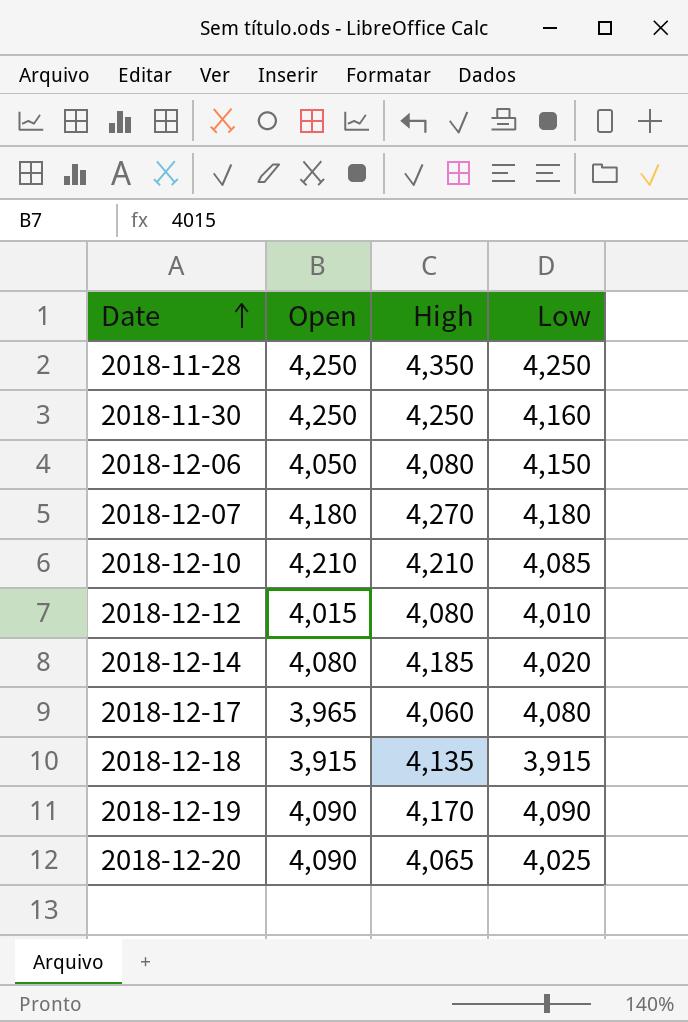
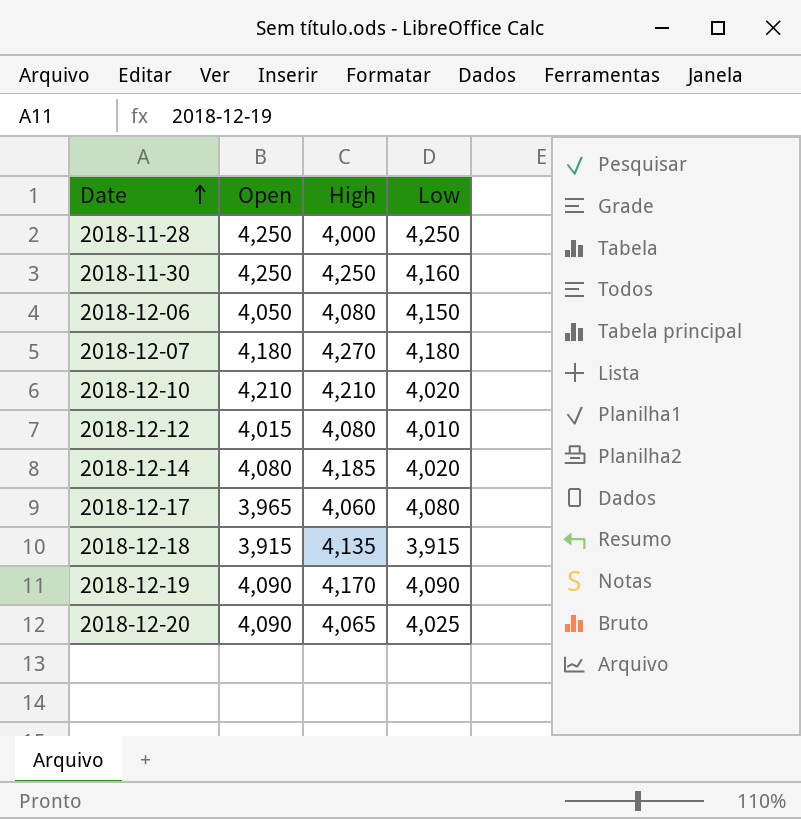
2018-11-28 | High: 4,350 -> 4,000
2018-12-10 | Low: 4,085 -> 4,020

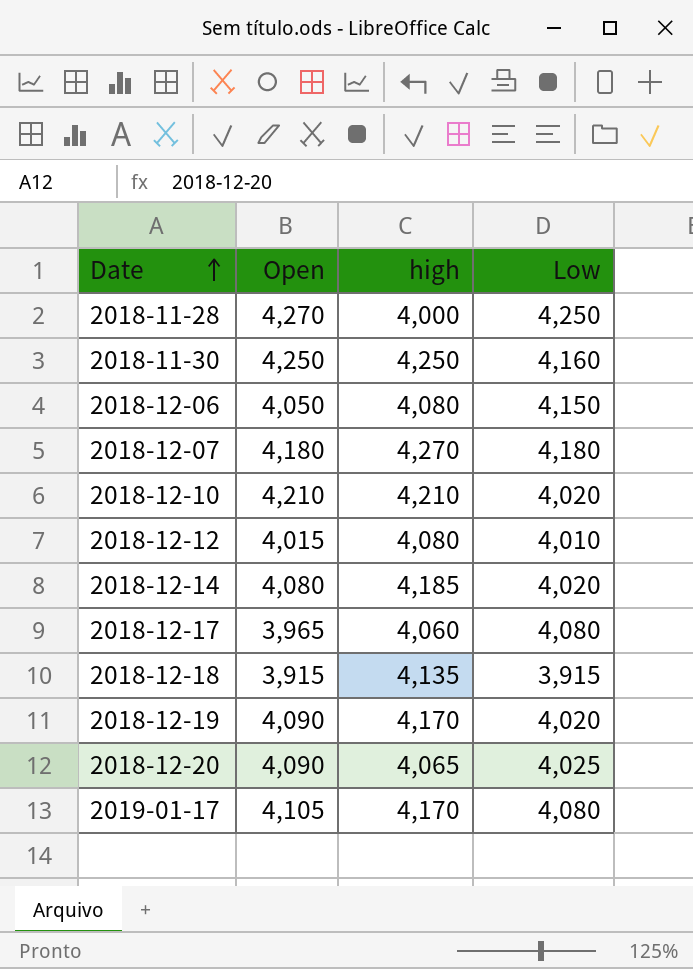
column name: High -> high
2018-11-28 | Open: 4,250 -> 4,270
2018-12-19 | Low: 4,090 -> 4,020
row 2019-01-17: none -> 4,105 | 4,170 | 4,080

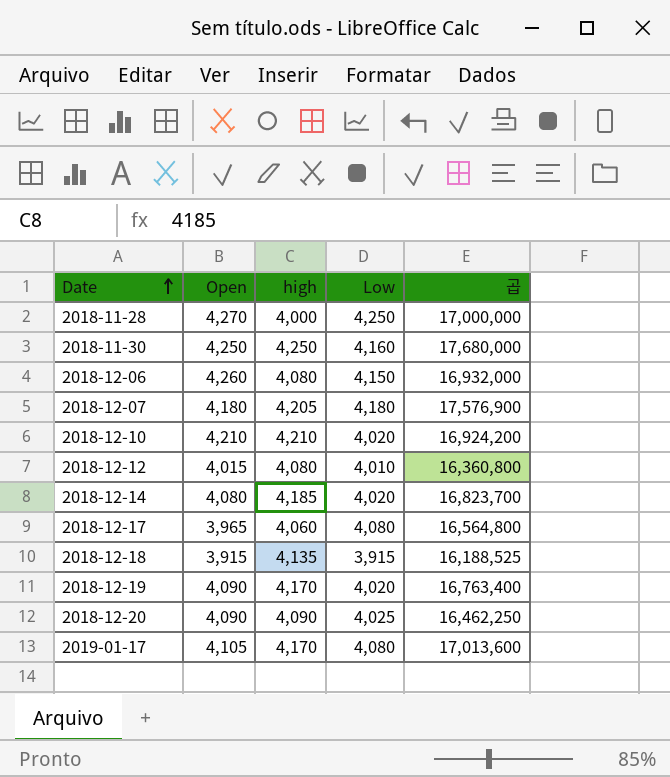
column 곱 | formula: none -> [high] * [Low]
2018-12-06 | Open: 4,050 -> 4,260
2018-12-07 | high: 4,270 -> 4,205
2018-12-20 | high: 4,065 -> 4,090

